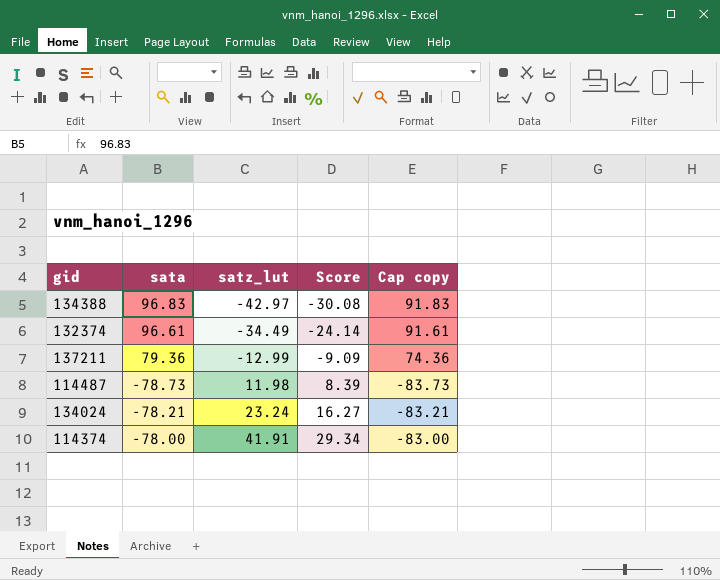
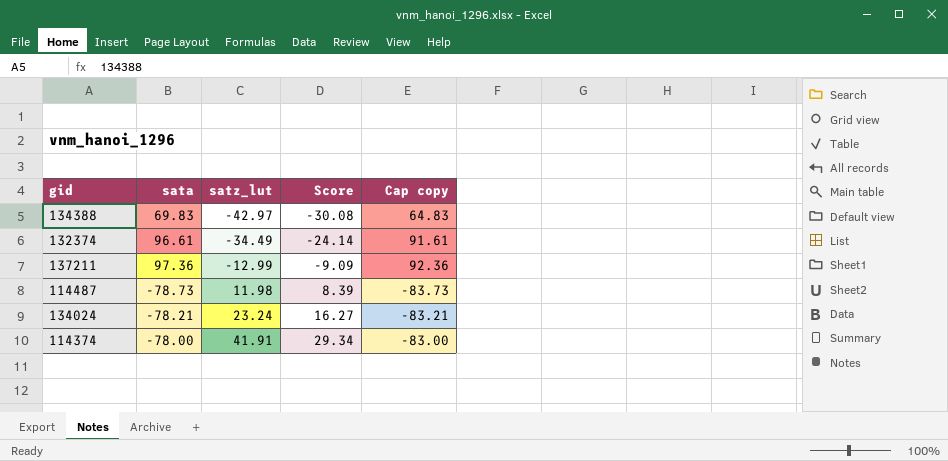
134388 | sata: 96.83 -> 69.83
134388 | Cap copy: 91.83 -> 64.83
137211 | sata: 79.36 -> 97.36
137211 | Cap copy: 74.36 -> 92.36

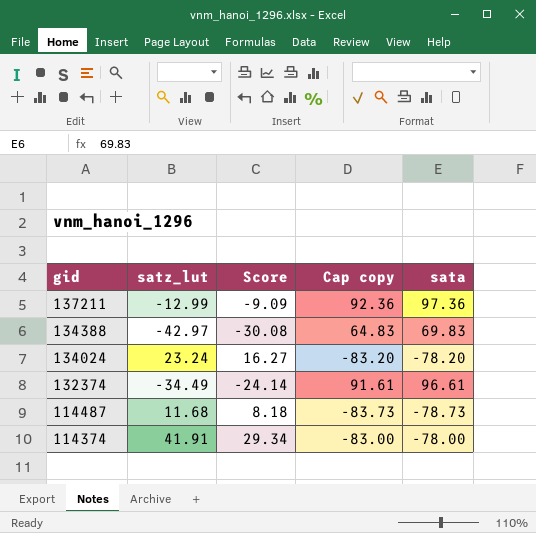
row order: satz_lut ascending -> gid descending
column sata | position: 2 -> 5
134024 | Cap copy: -83.21 -> -83.20
134024 | sata: -78.21 -> -78.20
114487 | satz_lut: 11.98 -> 11.68
114487 | Score: 8.39 -> 8.18

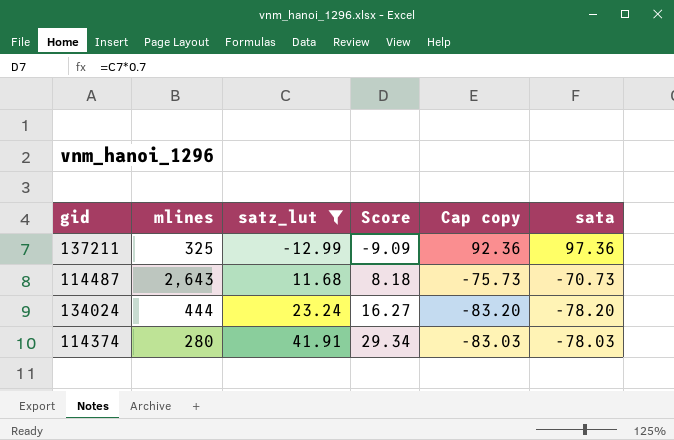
filter: none -> satz_lut >= -12.99
row order: gid descending -> satz_lut ascending
column mlines | position: none -> 2
114487 | Cap copy: -83.73 -> -75.73
114487 | sata: -78.73 -> -70.73
114374 | Cap copy: -83.00 -> -83.03
114374 | sata: -78.00 -> -78.03

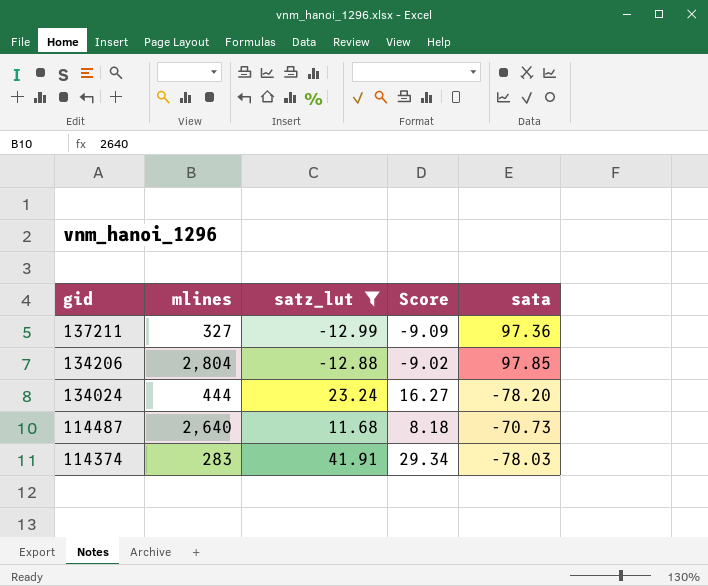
row order: satz_lut ascending -> gid descending
column Cap copy | formula: [sata] - 5 -> none
137211 | mlines: 325 -> 327
row 134206: none -> 2,804 | -12.88 | -9.02 | 97.85
114487 | mlines: 2,643 -> 2,640
114374 | mlines: 280 -> 283

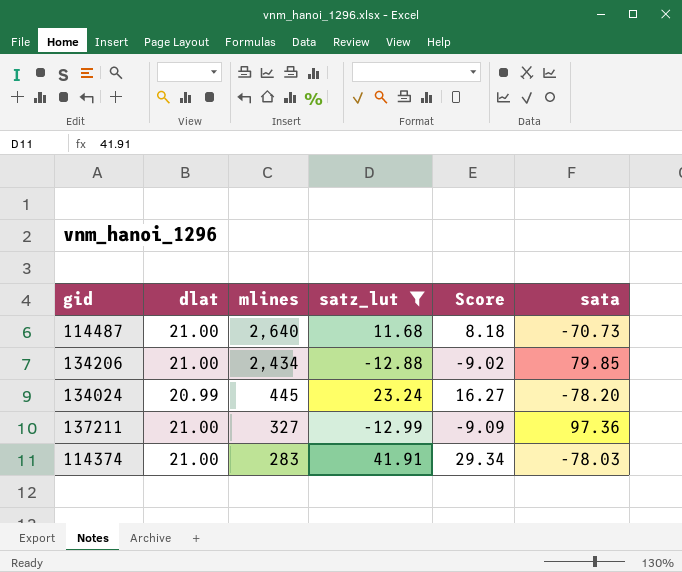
row order: gid descending -> mlines descending
column dlat | position: none -> 2
134206 | mlines: 2,804 -> 2,434
134206 | sata: 97.85 -> 79.85
134024 | mlines: 444 -> 445

